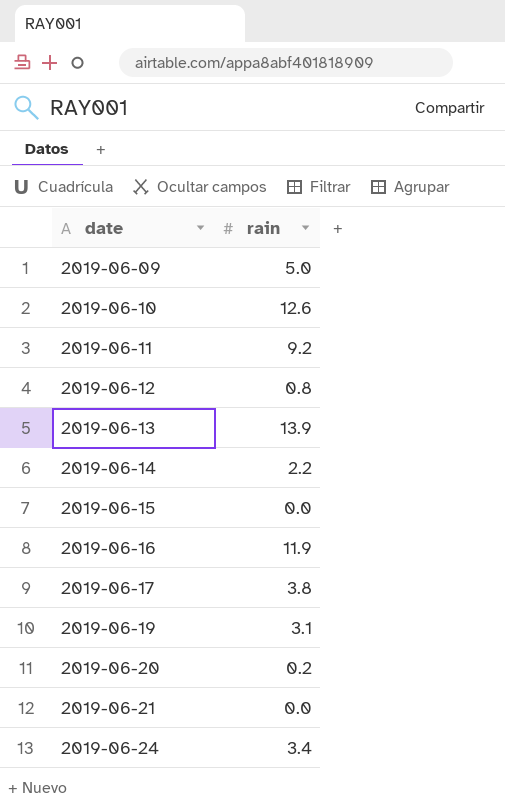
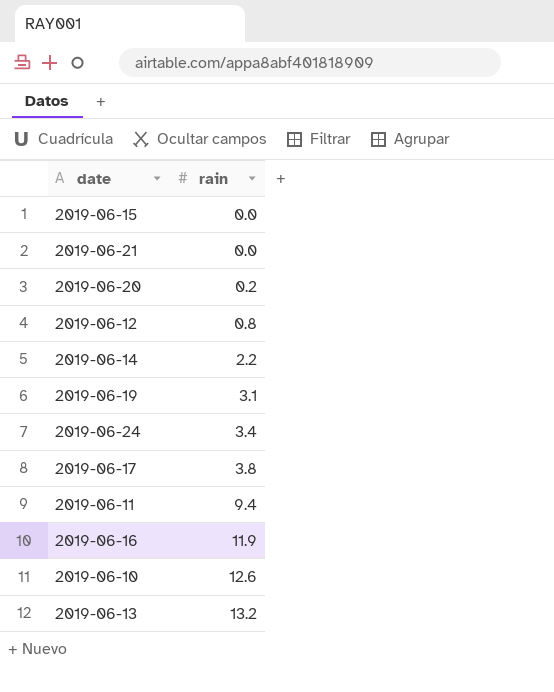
row order: date ascending -> rain ascending
row 2019-06-09: 5.0 -> none
2019-06-11 | rain: 9.2 -> 9.4
2019-06-13 | rain: 13.9 -> 13.2

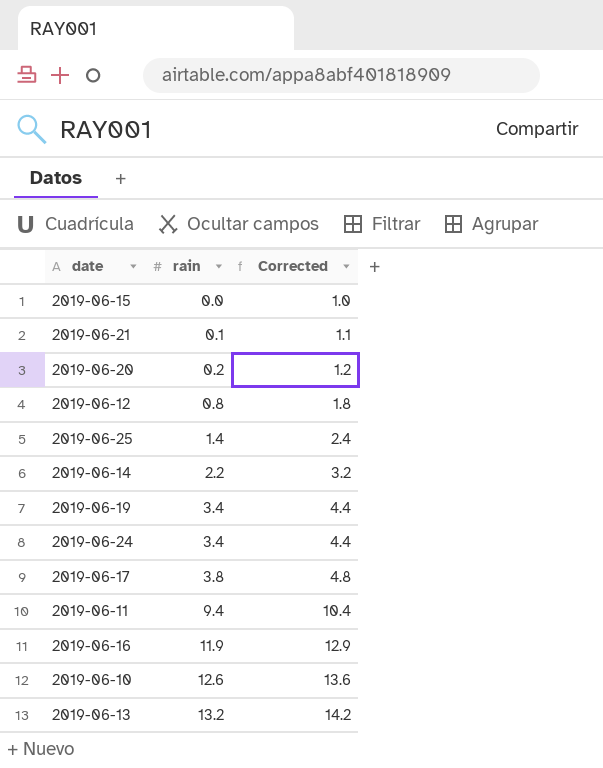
column Corrected | formula: none -> [rain] + 1
2019-06-21 | rain: 0.0 -> 0.1
row 2019-06-25: none -> 1.4 | 2.4
2019-06-19 | rain: 3.1 -> 3.4

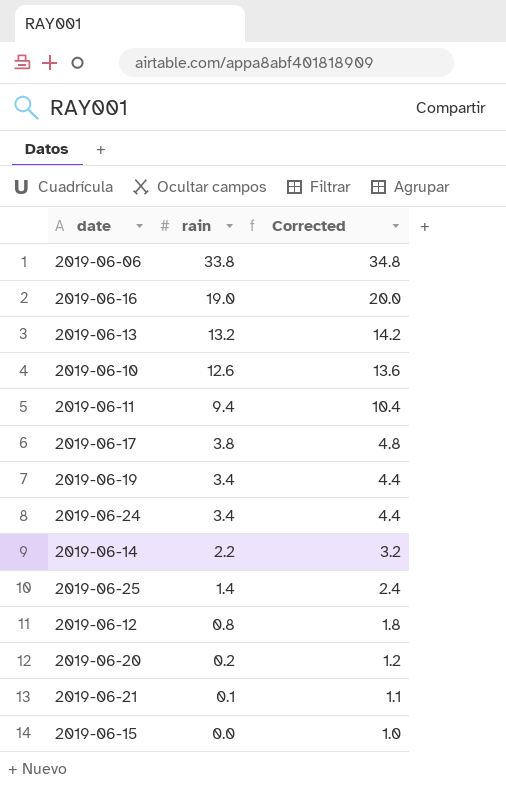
row order: rain ascending -> rain descending
row 2019-06-06: none -> 33.8 | 34.8
2019-06-16 | rain: 11.9 -> 19.0
2019-06-16 | Corrected: 12.9 -> 20.0

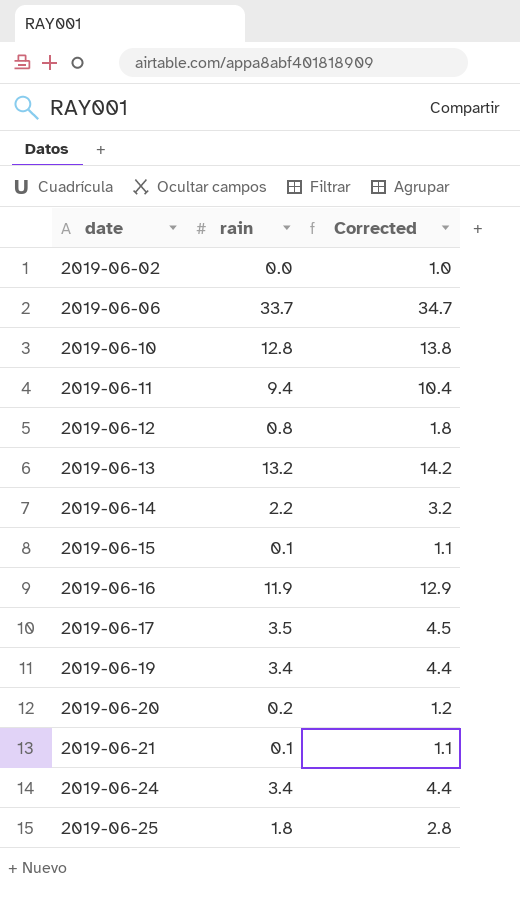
row order: rain descending -> date ascending
row 2019-06-02: none -> 0.0 | 1.0
2019-06-06 | rain: 33.8 -> 33.7
2019-06-06 | Corrected: 34.8 -> 34.7
2019-06-10 | rain: 12.6 -> 12.8
2019-06-10 | Corrected: 13.6 -> 13.8
2019-06-15 | rain: 0.0 -> 0.1
2019-06-15 | Corrected: 1.0 -> 1.1
2019-06-16 | rain: 19.0 -> 11.9
2019-06-16 | Corrected: 20.0 -> 12.9
2019-06-17 | rain: 3.8 -> 3.5
2019-06-17 | Corrected: 4.8 -> 4.5
2019-06-25 | rain: 1.4 -> 1.8
2019-06-25 | Corrected: 2.4 -> 2.8

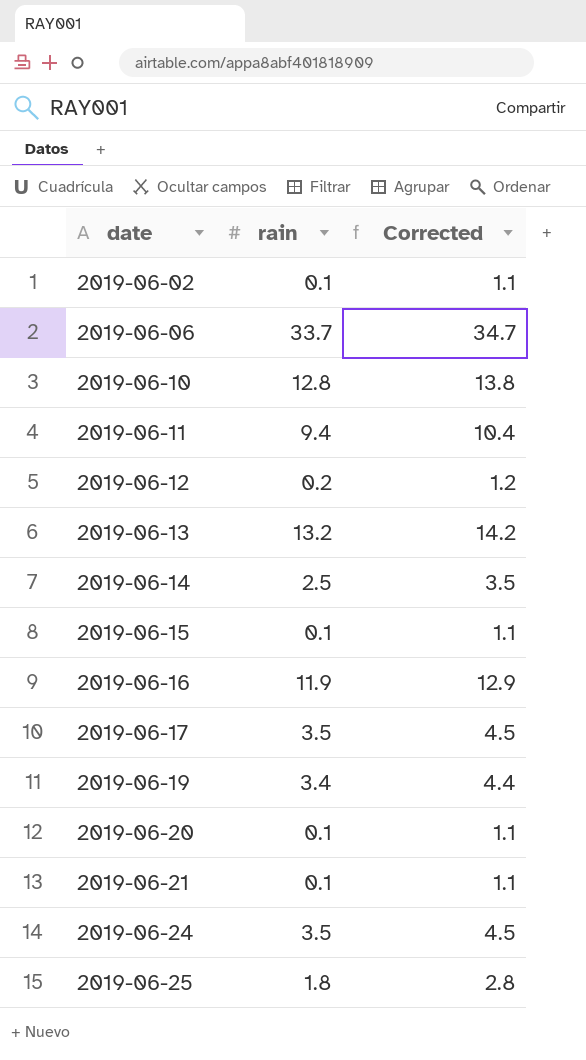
2019-06-02 | rain: 0.0 -> 0.1
2019-06-02 | Corrected: 1.0 -> 1.1
2019-06-12 | rain: 0.8 -> 0.2
2019-06-12 | Corrected: 1.8 -> 1.2
2019-06-14 | rain: 2.2 -> 2.5
2019-06-14 | Corrected: 3.2 -> 3.5
2019-06-20 | rain: 0.2 -> 0.1
2019-06-20 | Corrected: 1.2 -> 1.1
2019-06-24 | rain: 3.4 -> 3.5
2019-06-24 | Corrected: 4.4 -> 4.5

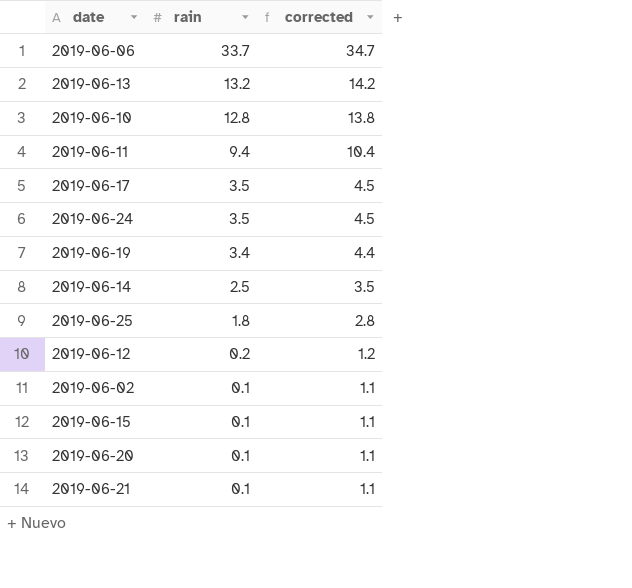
row order: date ascending -> rain descending
column name: Corrected -> corrected
row 2019-06-16: 11.9 | 12.9 -> none

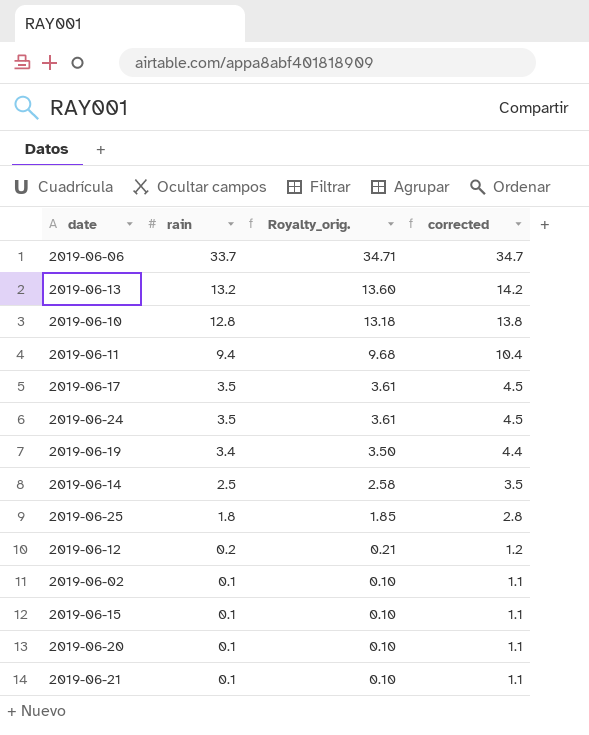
column Royalty_orig. | formula: none -> [rain] * 1.03

